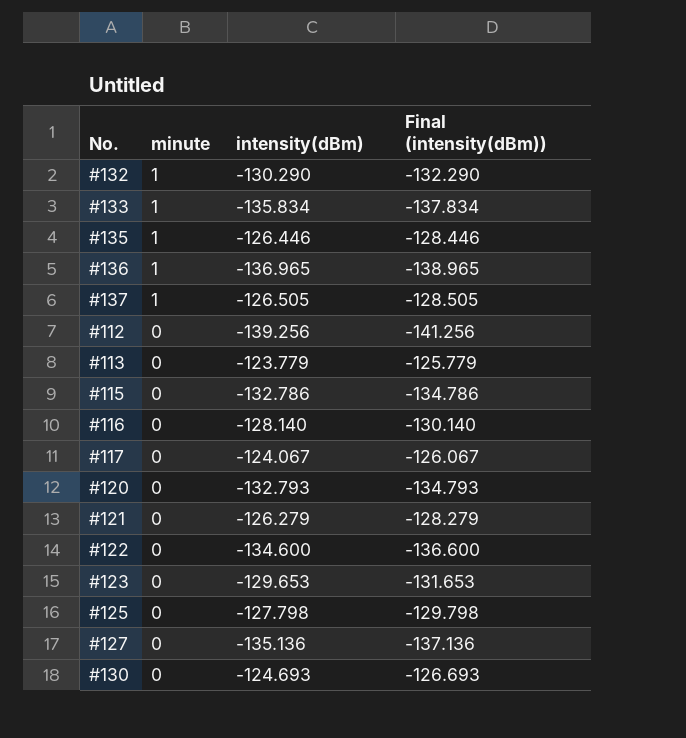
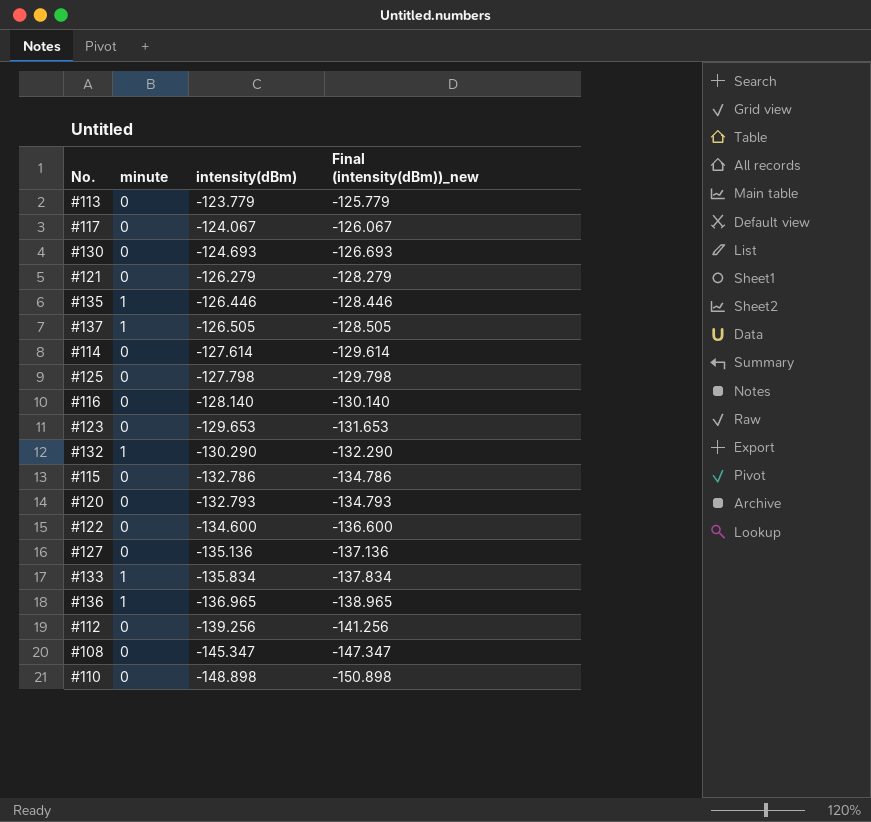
row order: minute descending -> intensity(dBm) descending
column name: Final (intensity(dBm)) -> Final (intensity(dBm))_new
row #114: none -> 0 | -127.614 | -129.614
row #108: none -> 0 | -145.347 | -147.347
row #110: none -> 0 | -148.898 | -150.898

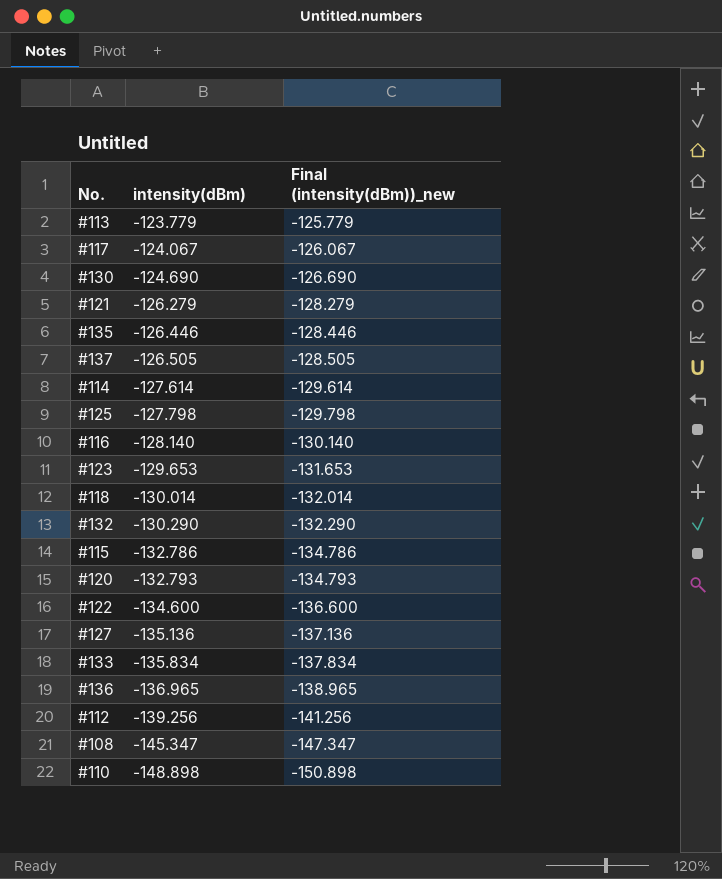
column minute | position: 2 -> none
#130 | intensity(dBm): -124.693 -> -124.690
#130 | Final (intensity(dBm))_new: -126.693 -> -126.690
row #118: none -> -130.014 | -132.014

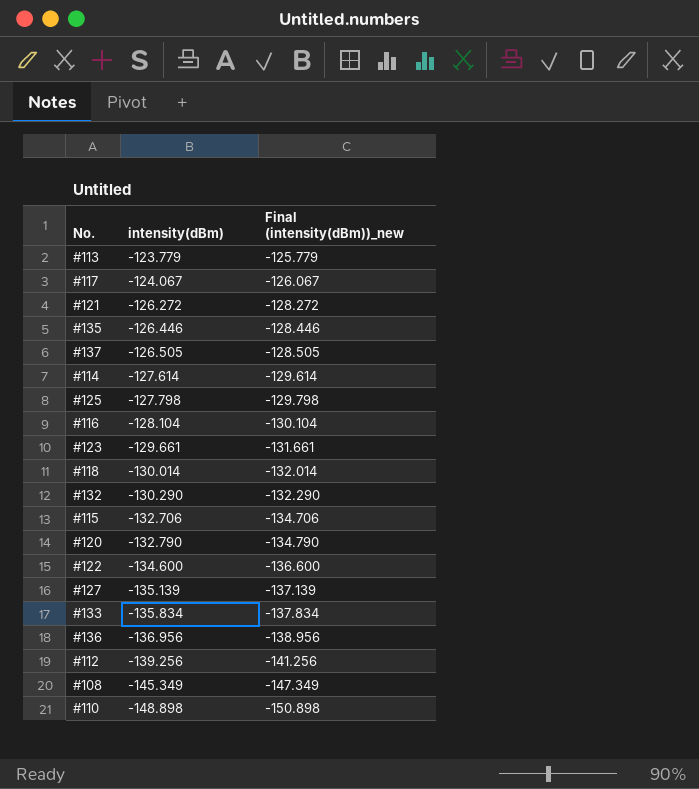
row #130: -124.690 | -126.690 -> none
#121 | intensity(dBm): -126.279 -> -126.272
#121 | Final (intensity(dBm))_new: -128.279 -> -128.272
#116 | intensity(dBm): -128.140 -> -128.104
#116 | Final (intensity(dBm))_new: -130.140 -> -130.104
#123 | intensity(dBm): -129.653 -> -129.661
#123 | Final (intensity(dBm))_new: -131.653 -> -131.661
#115 | intensity(dBm): -132.786 -> -132.706
#115 | Final (intensity(dBm))_new: -134.786 -> -134.706
#120 | intensity(dBm): -132.793 -> -132.790
#120 | Final (intensity(dBm))_new: -134.793 -> -134.790
#127 | intensity(dBm): -135.136 -> -135.139
#127 | Final (intensity(dBm))_new: -137.136 -> -137.139
#136 | intensity(dBm): -136.965 -> -136.956
#136 | Final (intensity(dBm))_new: -138.965 -> -138.956
#108 | intensity(dBm): -145.347 -> -145.349
#108 | Final (intensity(dBm))_new: -147.347 -> -147.349

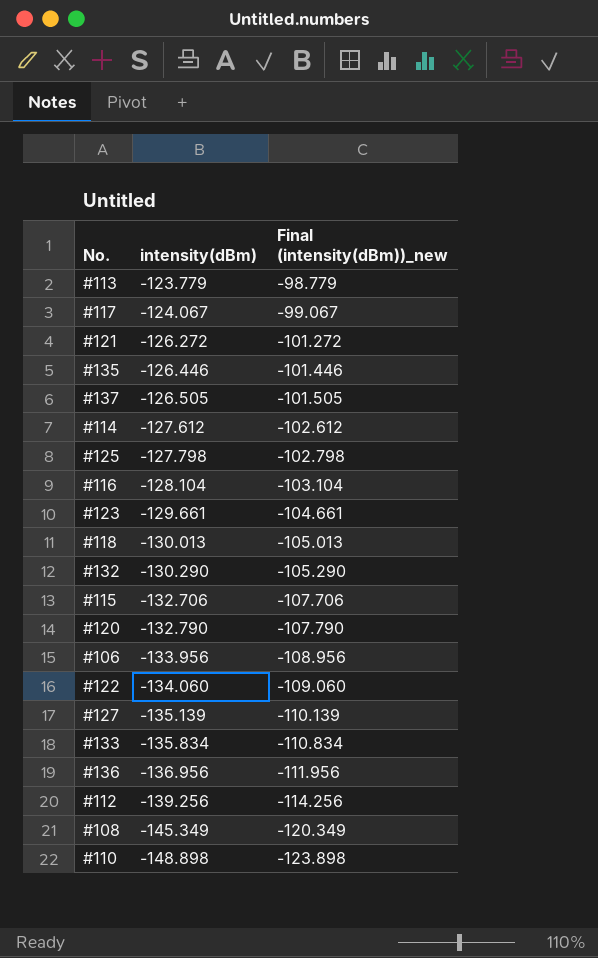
column Final (intensity(dBm))_new | formula: [intensity(dBm)] - 2 -> [intensity(dBm)] + 25
#114 | intensity(dBm): -127.614 -> -127.612
#118 | intensity(dBm): -130.014 -> -130.013
row #106: none -> -133.956 | -108.956
#122 | intensity(dBm): -134.600 -> -134.060

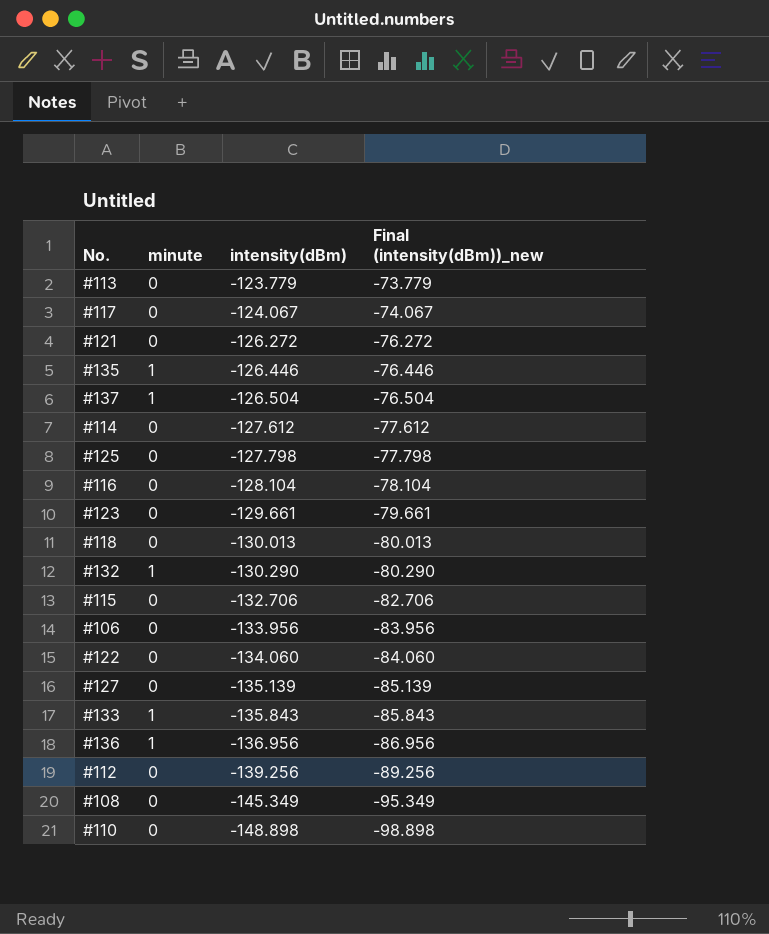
column minute | position: none -> 2
column Final (intensity(dBm))_new | formula: [intensity(dBm)] + 25 -> [intensity(dBm)] + 50
row #120: -132.790 | -107.790 -> none
#137 | intensity(dBm): -126.505 -> -126.504
#133 | intensity(dBm): -135.834 -> -135.843

